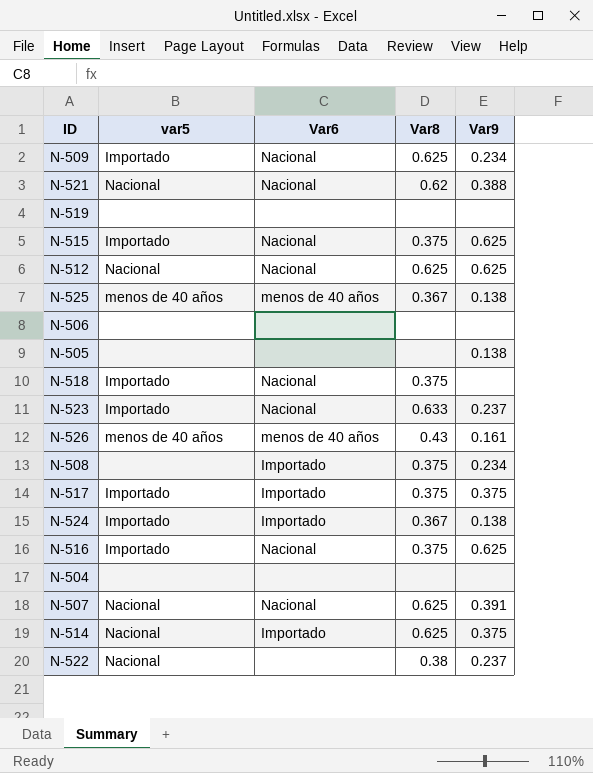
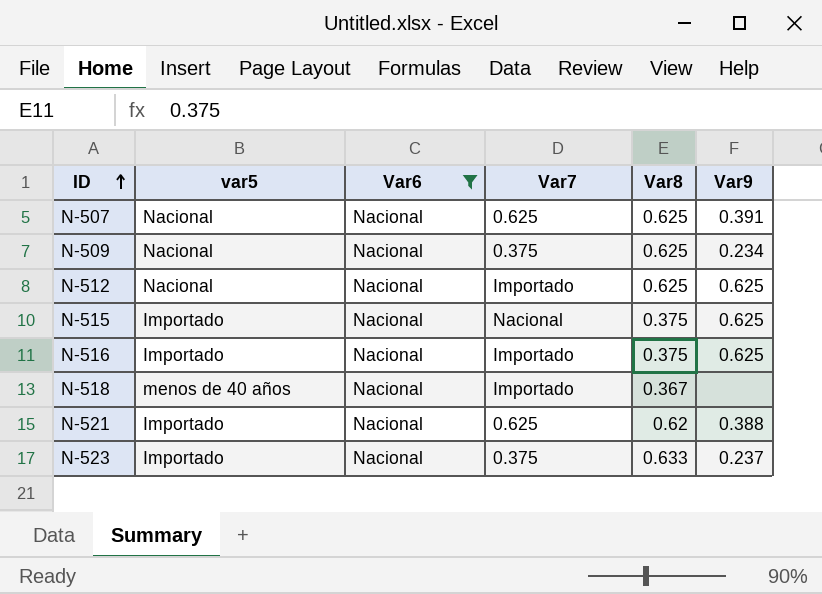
filter: none -> Var6 = Nacional
row order: none -> ID ascending
column Var7 | position: none -> 4
N-509 | var5: Importado -> Nacional
N-518 | var5: Importado -> menos de 40 años
N-518 | Var8: 0.375 -> 0.367
N-521 | var5: Nacional -> Importado

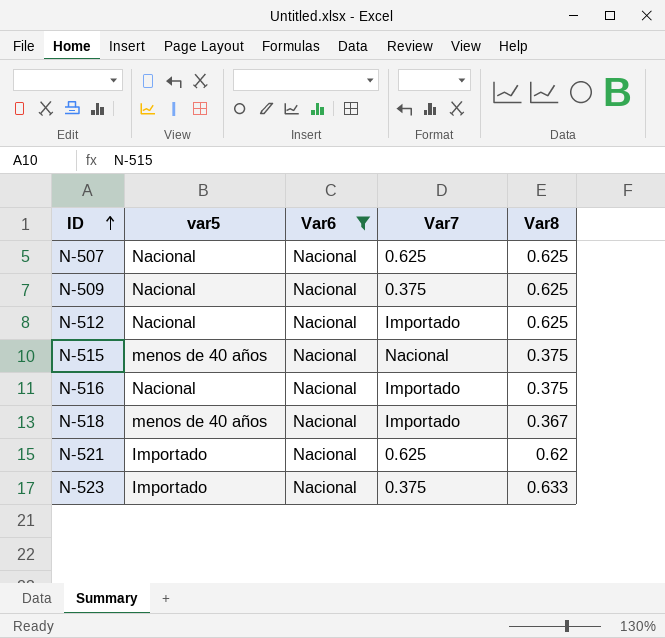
column Var9 | position: 6 -> none
N-515 | var5: Importado -> menos de 40 años
N-516 | var5: Importado -> Nacional

